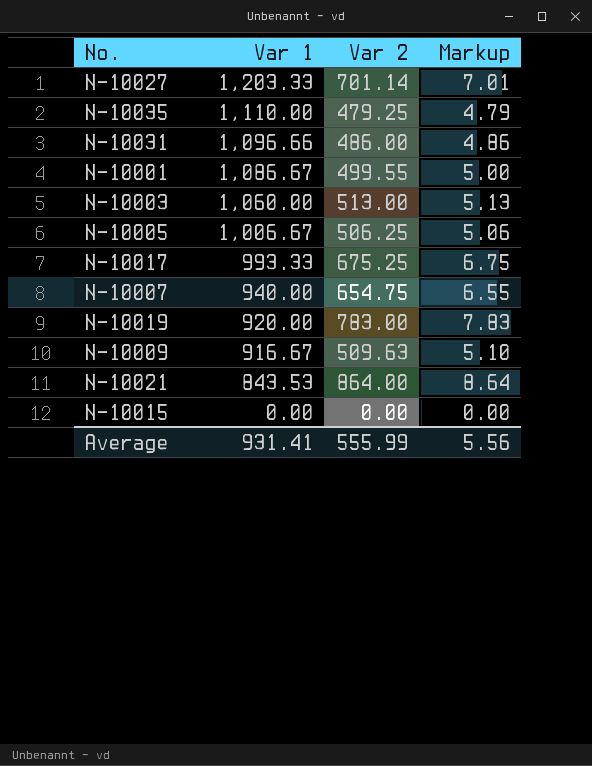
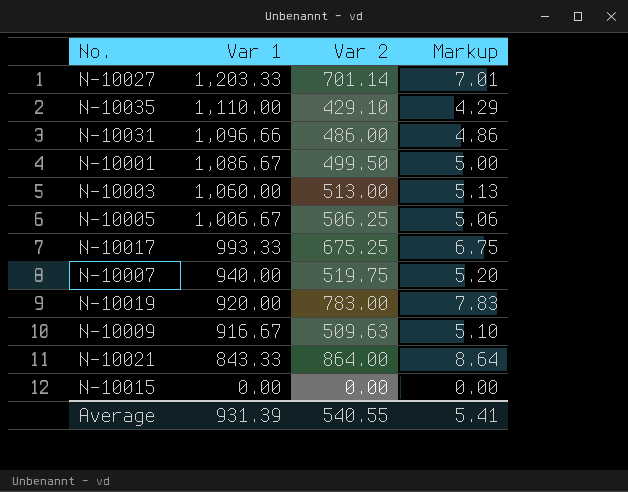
N-10035 | Var 2: 479.25 -> 429.10
N-10035 | Markup: 4.79 -> 4.29
N-10001 | Var 2: 499.55 -> 499.50
N-10007 | Var 2: 654.75 -> 519.75
N-10007 | Markup: 6.55 -> 5.20
N-10021 | Var 1: 843.53 -> 843.33
Average | Var 1: 931.41 -> 931.39
Average | Var 2: 555.99 -> 540.55
Average | Markup: 5.56 -> 5.41

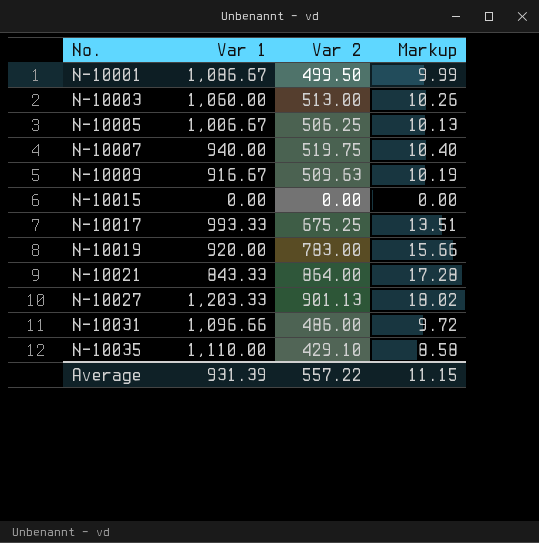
row order: Var 1 descending -> No. ascending
column Markup | formula: [Var 2] * 0.01 -> [Var 2] * 0.02
N-10027 | Var 2: 701.14 -> 901.13
Average | Var 2: 540.55 -> 557.22
Average | Markup: 5.41 -> 11.15

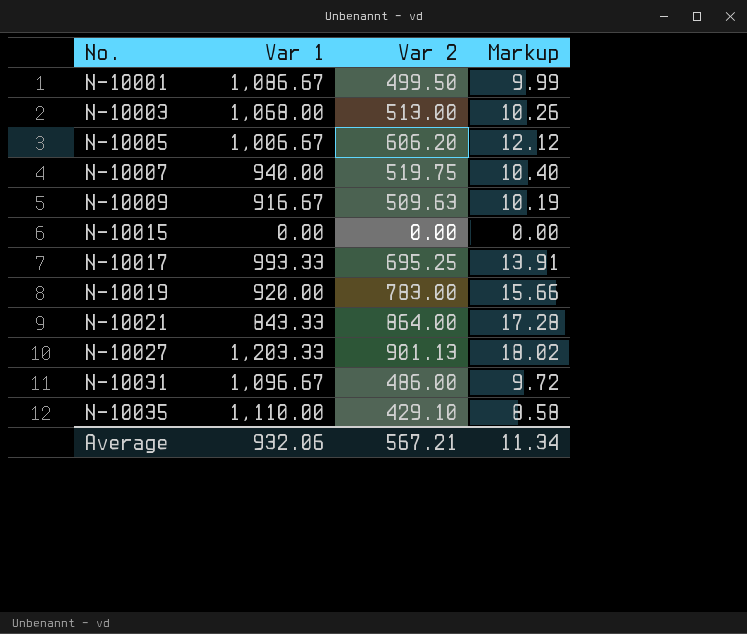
N-10003 | Var 1: 1,060.00 -> 1,068.00
N-10005 | Var 2: 506.25 -> 606.20
N-10005 | Markup: 10.13 -> 12.12
N-10017 | Var 2: 675.25 -> 695.25
N-10017 | Markup: 13.51 -> 13.91
N-10031 | Var 1: 1,096.66 -> 1,096.67
Average | Var 1: 931.39 -> 932.06
Average | Var 2: 557.22 -> 567.21
Average | Markup: 11.15 -> 11.34

